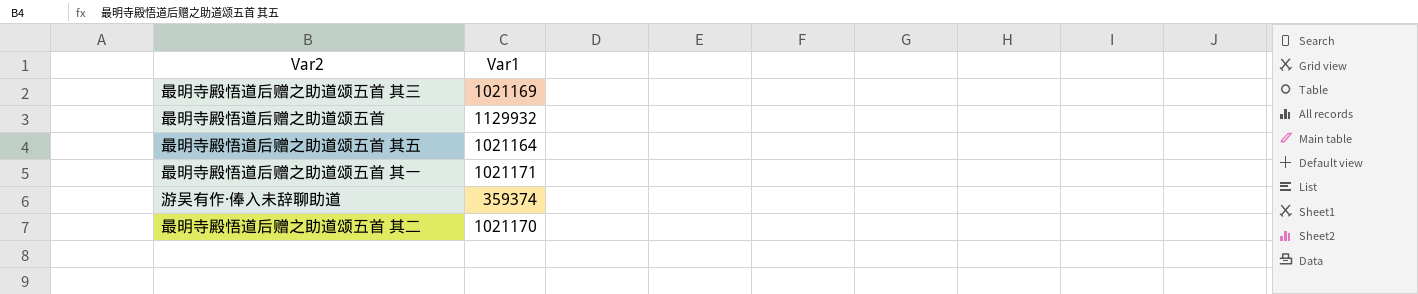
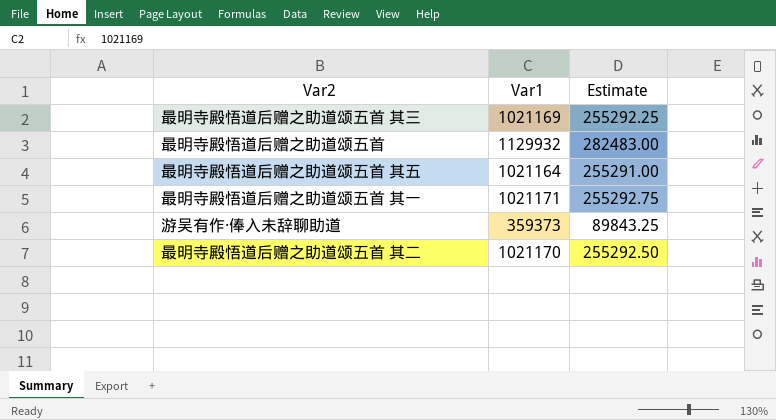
column Estimate | formula: none -> [Var1] * 0.25
游吴有作·俸入未辞聊助道 | Var1: 359374 -> 359373

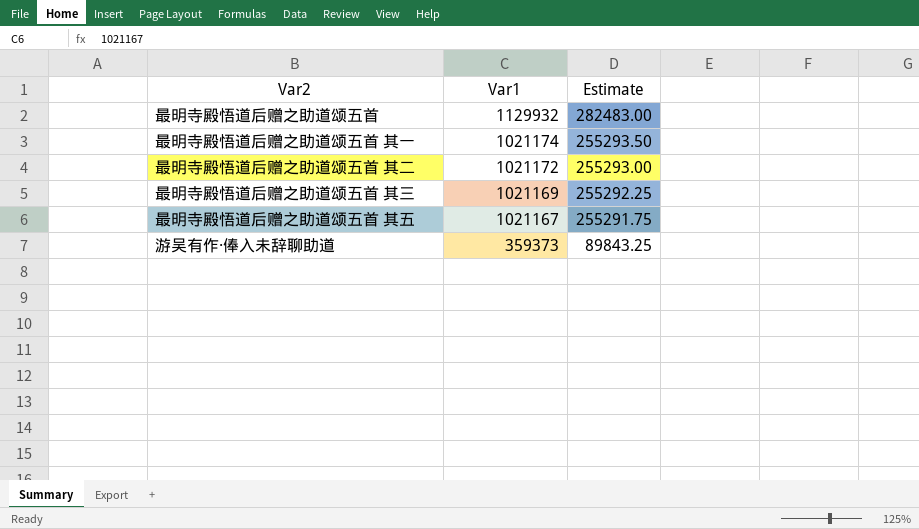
row order: none -> Var1 descending
最明寺殿悟道后赠之助道颂五首 其一 | Var1: 1021171 -> 1021174
最明寺殿悟道后赠之助道颂五首 其一 | Estimate: 255292.75 -> 255293.50
最明寺殿悟道后赠之助道颂五首 其二 | Var1: 1021170 -> 1021172
最明寺殿悟道后赠之助道颂五首 其二 | Estimate: 255292.50 -> 255293.00
最明寺殿悟道后赠之助道颂五首 其五 | Var1: 1021164 -> 1021167
最明寺殿悟道后赠之助道颂五首 其五 | Estimate: 255291.00 -> 255291.75

